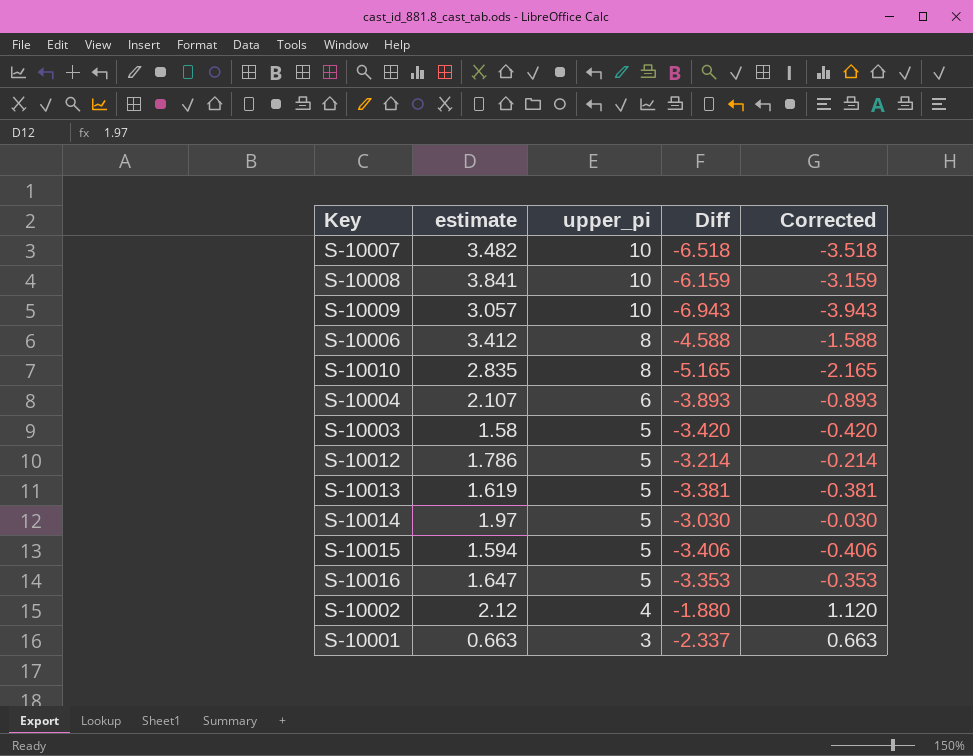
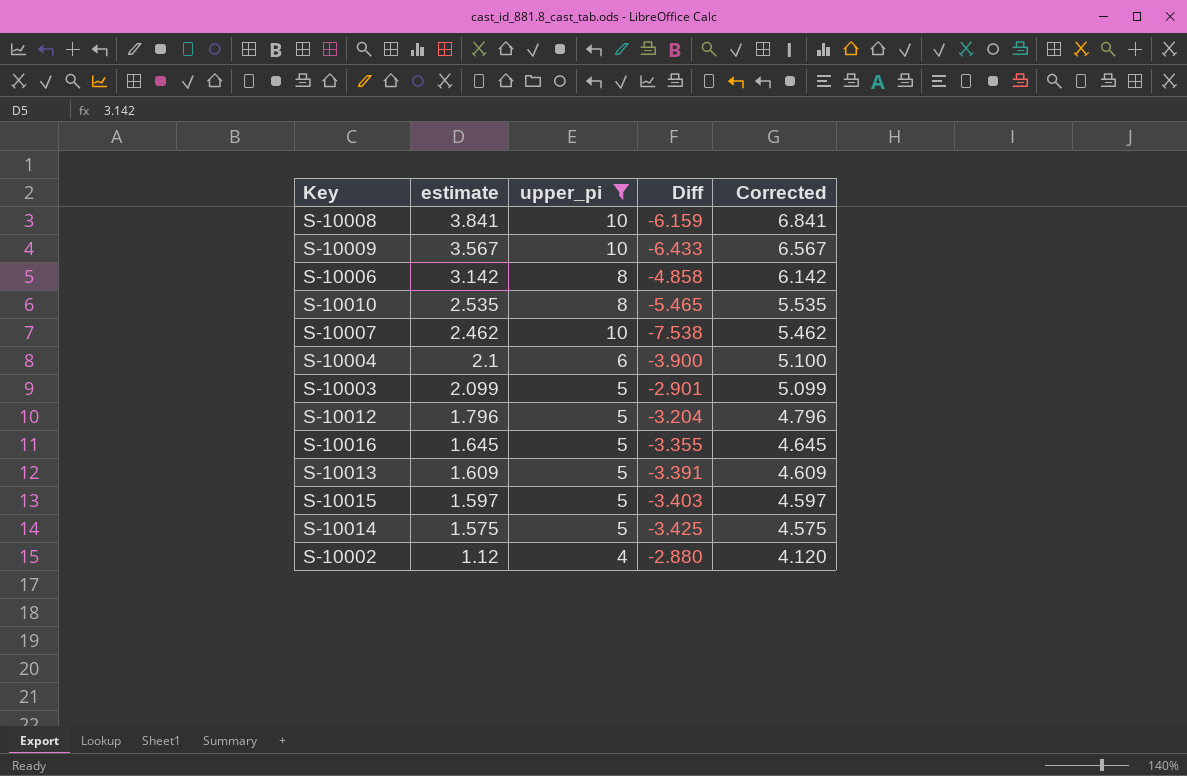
filter: none -> upper_pi != 3
row order: upper_pi descending -> estimate descending
column Corrected | formula: [Diff] + 3 -> [estimate] + 3
S-10009 | estimate: 3.057 -> 3.567
S-10009 | Diff: -6.943 -> -6.433
S-10006 | estimate: 3.412 -> 3.142
S-10006 | Diff: -4.588 -> -4.858
S-10010 | estimate: 2.835 -> 2.535
S-10010 | Diff: -5.165 -> -5.465
S-10007 | estimate: 3.482 -> 2.462
S-10007 | Diff: -6.518 -> -7.538
S-10004 | estimate: 2.107 -> 2.1
S-10004 | Diff: -3.893 -> -3.900
S-10003 | estimate: 1.58 -> 2.099
S-10003 | Diff: -3.420 -> -2.901
S-10012 | estimate: 1.786 -> 1.796
S-10012 | Diff: -3.214 -> -3.204
S-10016 | estimate: 1.647 -> 1.645
S-10016 | Diff: -3.353 -> -3.355
S-10013 | estimate: 1.619 -> 1.609
S-10013 | Diff: -3.381 -> -3.391
S-10015 | estimate: 1.594 -> 1.597
S-10015 | Diff: -3.406 -> -3.403
S-10014 | estimate: 1.97 -> 1.575
S-10014 | Diff: -3.030 -> -3.425
S-10002 | estimate: 2.12 -> 1.12
S-10002 | Diff: -1.880 -> -2.880

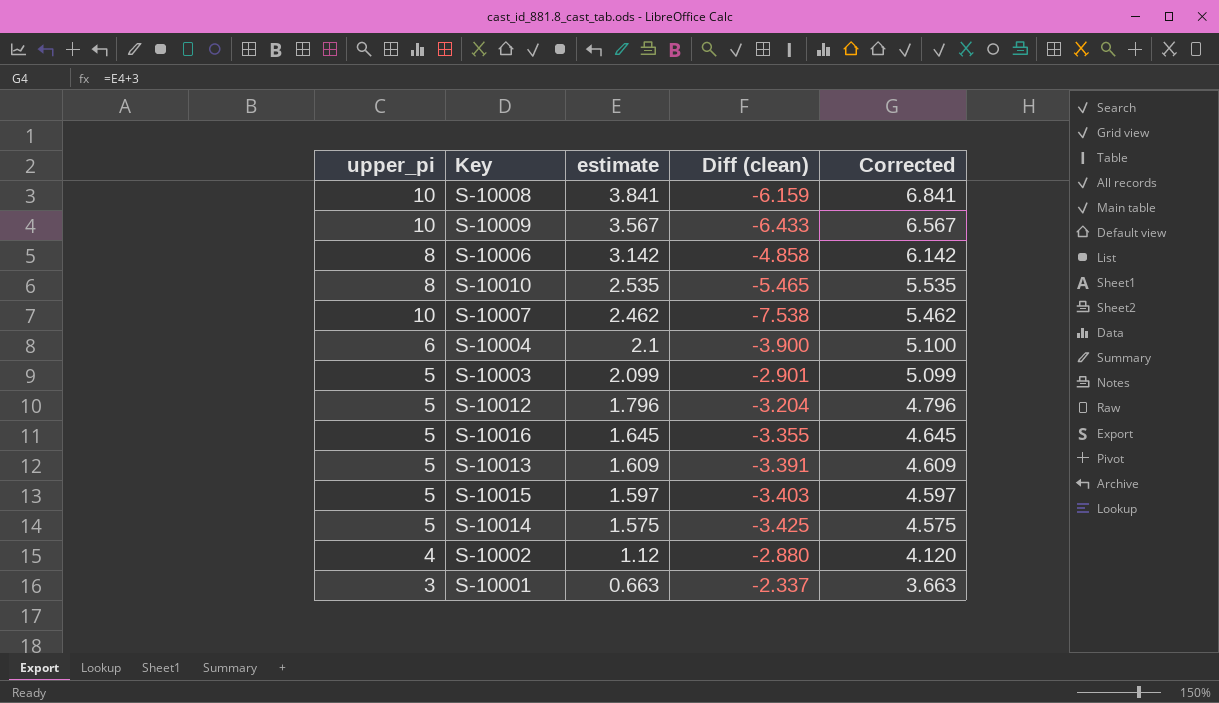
filter: upper_pi != 3 -> none
column upper_pi | position: 3 -> 1
column name: Diff -> Diff (clean)

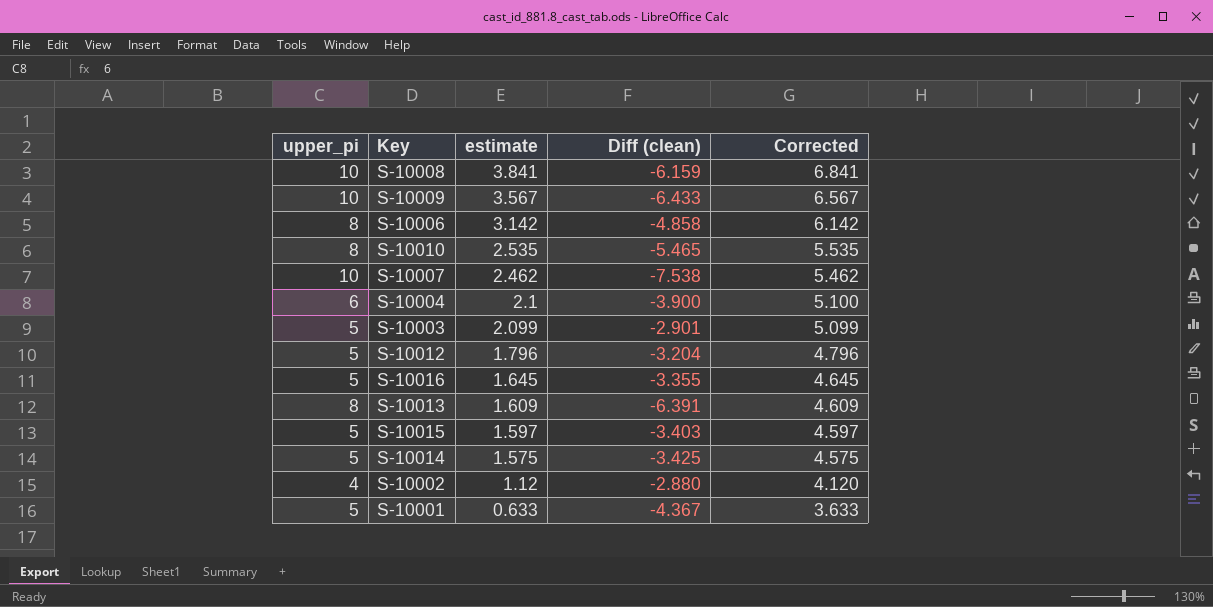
S-10013 | upper_pi: 5 -> 8
S-10013 | Diff (clean): -3.391 -> -6.391
S-10001 | upper_pi: 3 -> 5
S-10001 | estimate: 0.663 -> 0.633
S-10001 | Diff (clean): -2.337 -> -4.367
S-10001 | Corrected: 3.663 -> 3.633

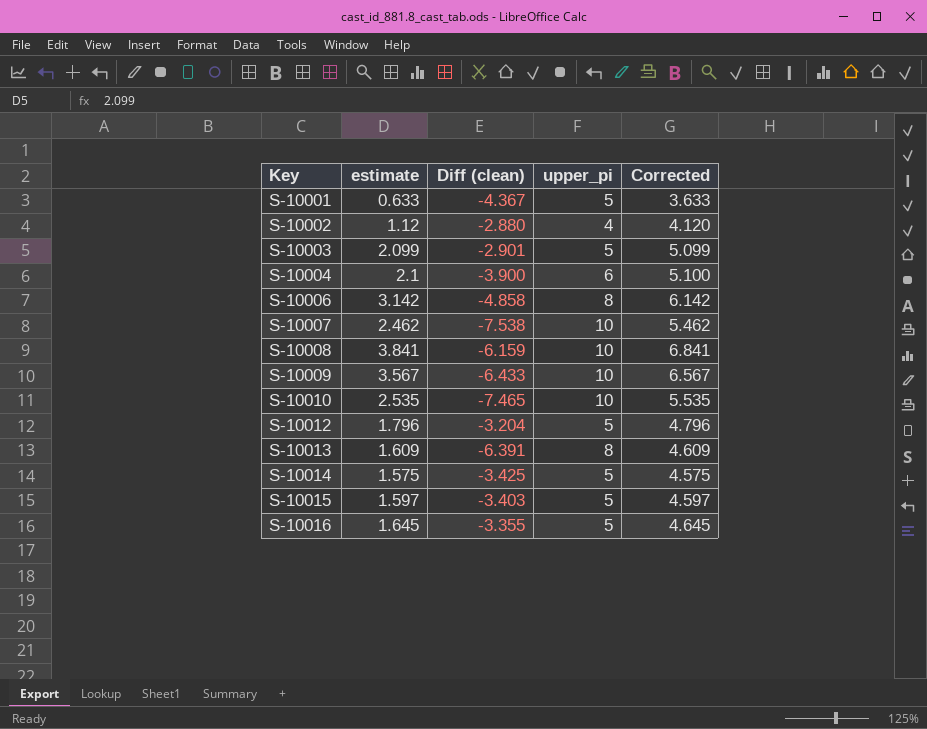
row order: estimate descending -> Key ascending
column upper_pi | position: 1 -> 4
S-10010 | Diff (clean): -5.465 -> -7.465
S-10010 | upper_pi: 8 -> 10

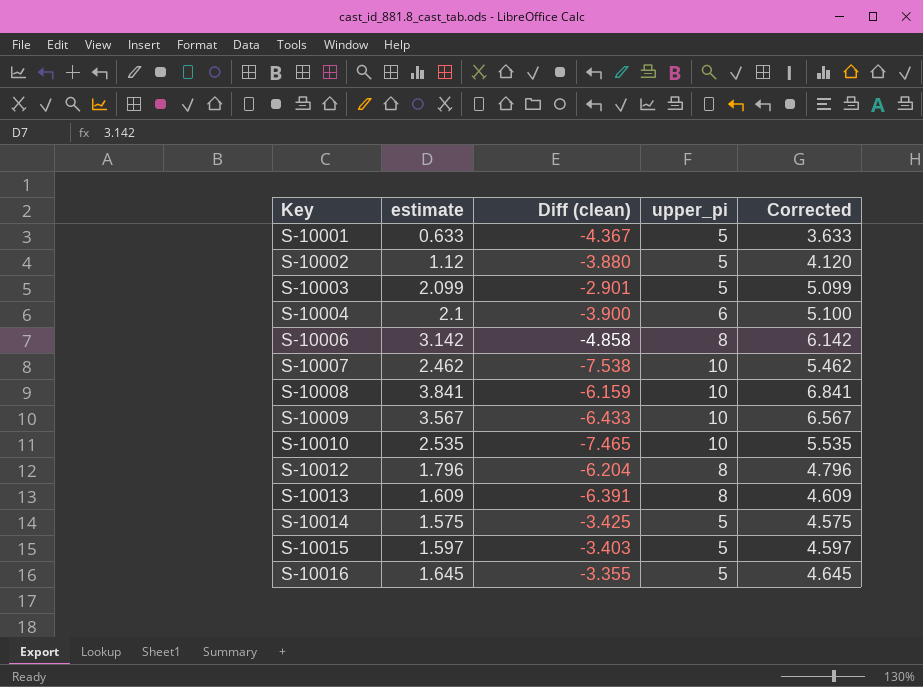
S-10002 | Diff (clean): -2.880 -> -3.880
S-10002 | upper_pi: 4 -> 5
S-10012 | Diff (clean): -3.204 -> -6.204
S-10012 | upper_pi: 5 -> 8

